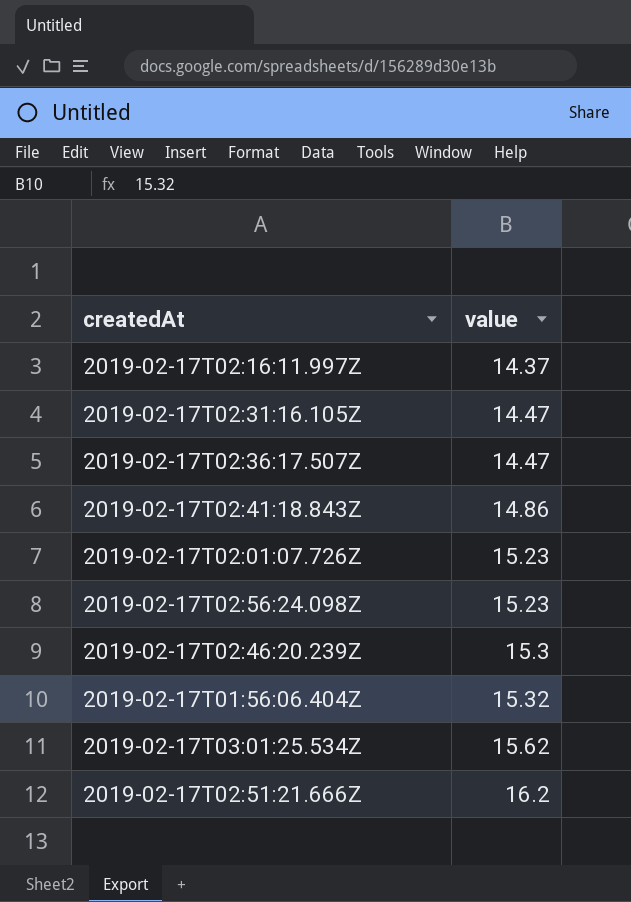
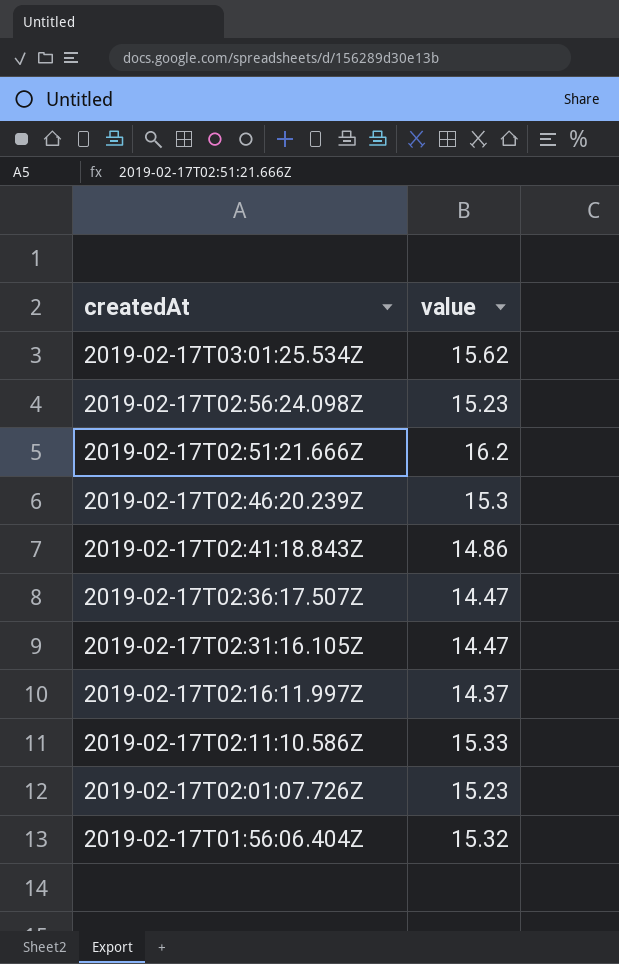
row order: value ascending -> createdAt descending
row 2019-02-17T02:11:10.586Z: none -> 15.33

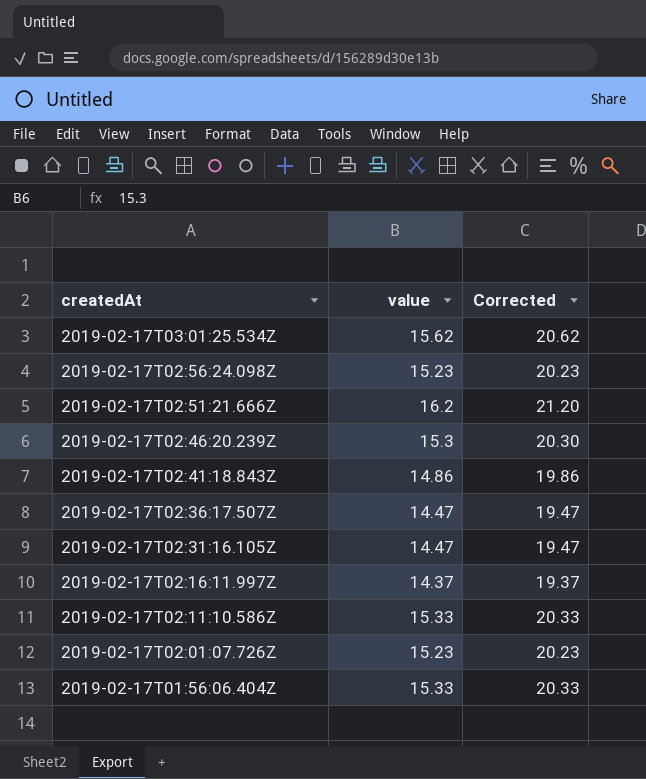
column Corrected | formula: none -> [value] + 5
2019-02-17T01:56:06.404Z | value: 15.32 -> 15.33

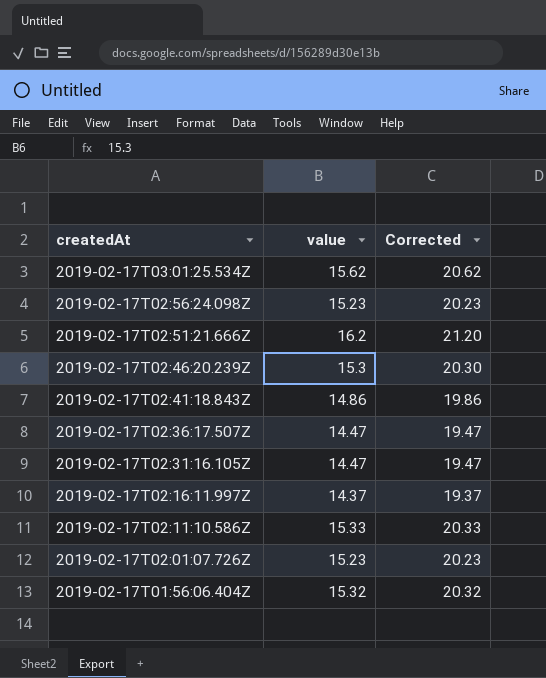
2019-02-17T01:56:06.404Z | value: 15.33 -> 15.32
2019-02-17T01:56:06.404Z | Corrected: 20.33 -> 20.32

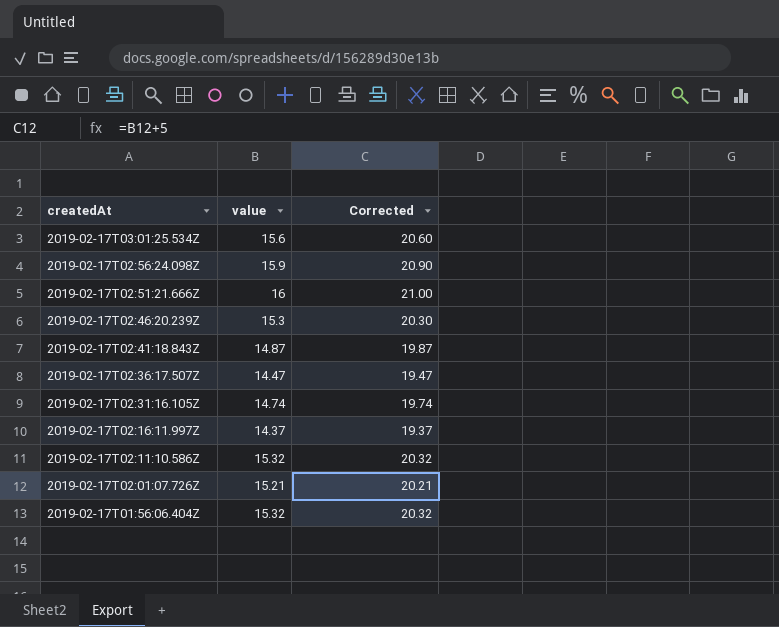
2019-02-17T03:01:25.534Z | value: 15.62 -> 15.6
2019-02-17T03:01:25.534Z | Corrected: 20.62 -> 20.60
2019-02-17T02:56:24.098Z | value: 15.23 -> 15.9
2019-02-17T02:56:24.098Z | Corrected: 20.23 -> 20.90
2019-02-17T02:51:21.666Z | value: 16.2 -> 16
2019-02-17T02:51:21.666Z | Corrected: 21.20 -> 21.00
2019-02-17T02:41:18.843Z | value: 14.86 -> 14.87
2019-02-17T02:41:18.843Z | Corrected: 19.86 -> 19.87
2019-02-17T02:31:16.105Z | value: 14.47 -> 14.74
2019-02-17T02:31:16.105Z | Corrected: 19.47 -> 19.74
2019-02-17T02:11:10.586Z | value: 15.33 -> 15.32
2019-02-17T02:11:10.586Z | Corrected: 20.33 -> 20.32
2019-02-17T02:01:07.726Z | value: 15.23 -> 15.21
2019-02-17T02:01:07.726Z | Corrected: 20.23 -> 20.21

